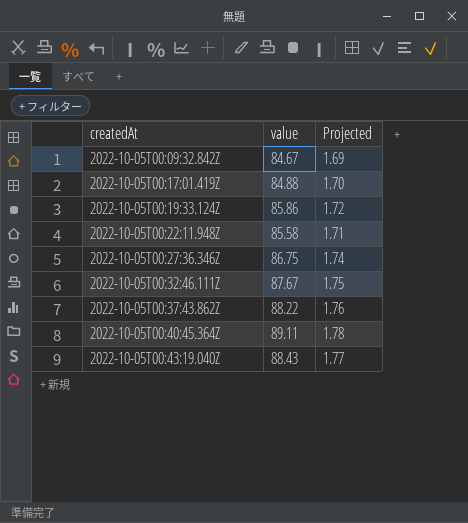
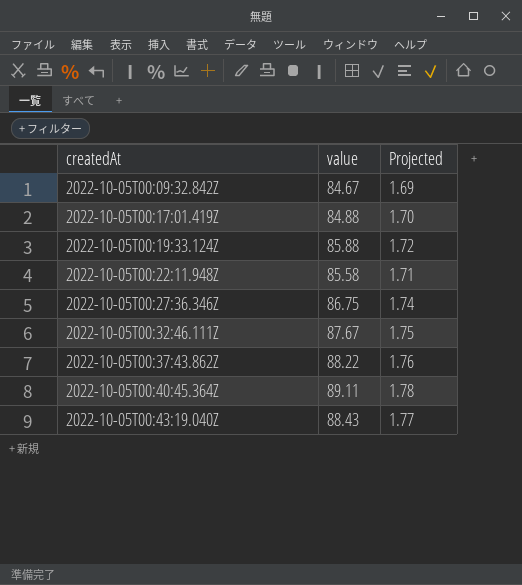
2022-10-05T00:19:33.124Z | value: 85.86 -> 85.88

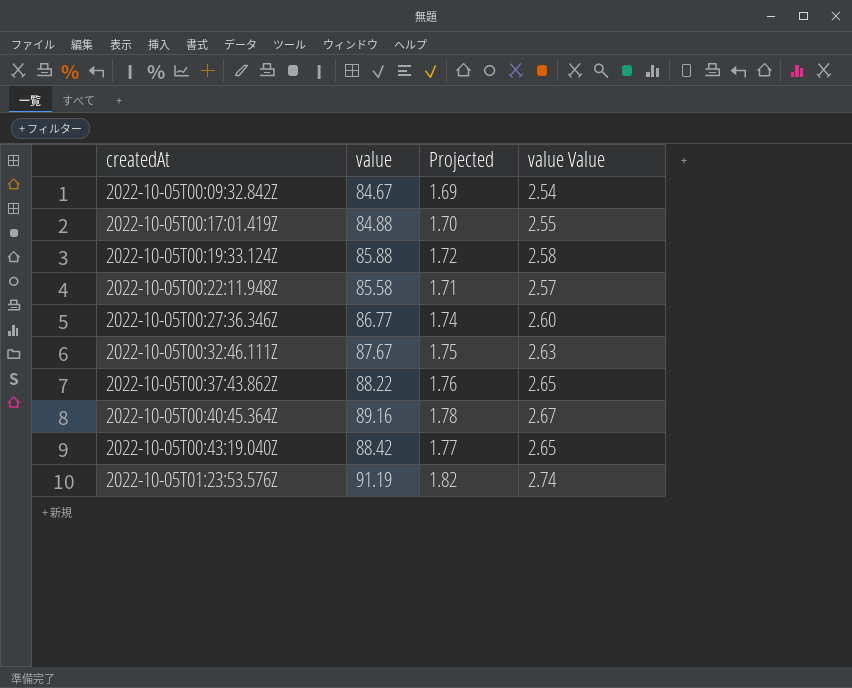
column value Value | formula: none -> [value] * 0.03
2022-10-05T00:27:36.346Z | value: 86.75 -> 86.77
2022-10-05T00:40:45.364Z | value: 89.11 -> 89.16
2022-10-05T00:43:19.040Z | value: 88.43 -> 88.42
row 2022-10-05T01:23:53.576Z: none -> 91.19 | 1.82 | 2.74

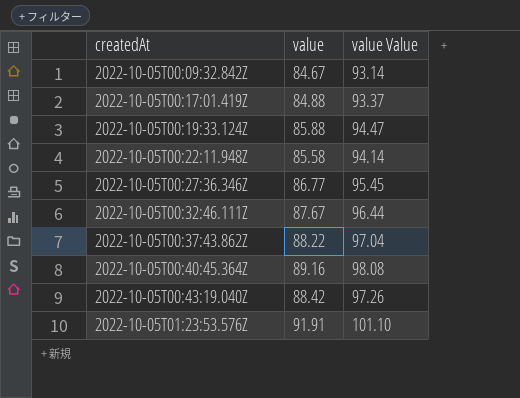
column Projected | formula: [value] * 0.02 -> none
column value Value | formula: [value] * 0.03 -> [value] * 1.1
2022-10-05T01:23:53.576Z | value: 91.19 -> 91.91

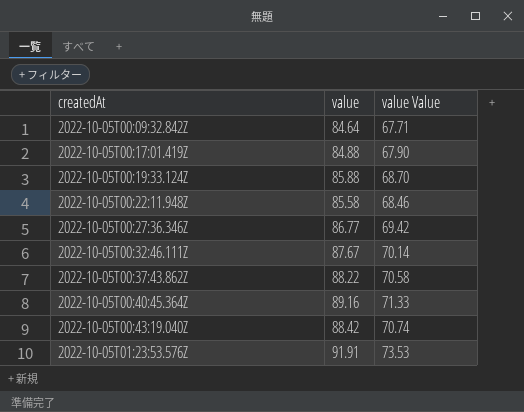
column value Value | formula: [value] * 1.1 -> [value] * 0.8
2022-10-05T00:09:32.842Z | value: 84.67 -> 84.64

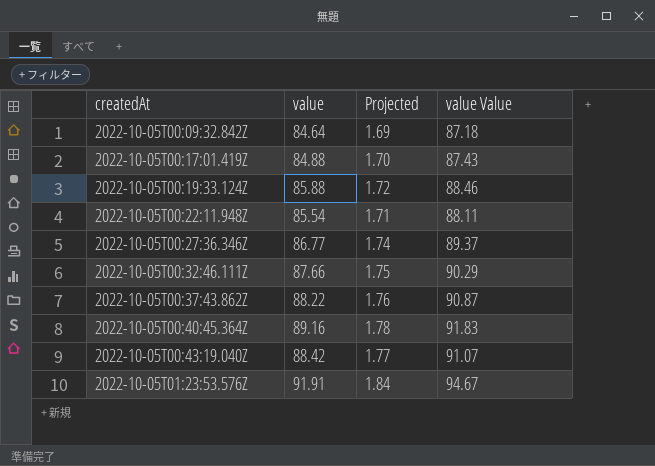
column Projected | formula: none -> [value] * 0.02
column value Value | formula: [value] * 0.8 -> [value] * 1.03
2022-10-05T00:22:11.948Z | value: 85.58 -> 85.54
2022-10-05T00:32:46.111Z | value: 87.67 -> 87.66

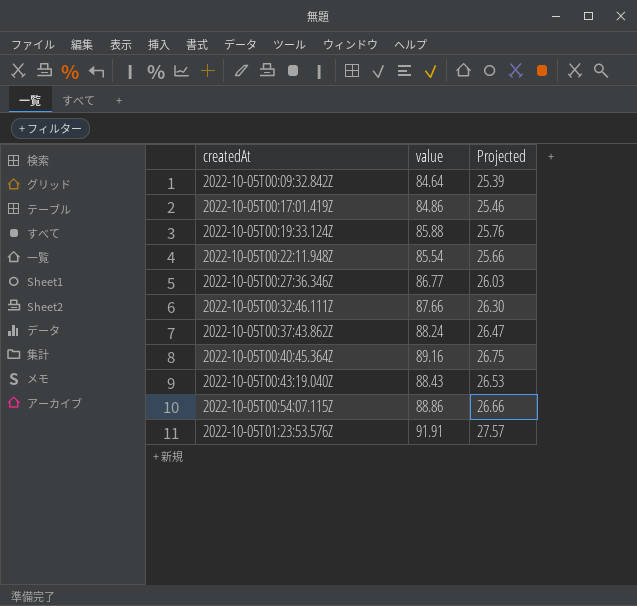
column value Value | formula: [value] * 1.03 -> none
column Projected | formula: [value] * 0.02 -> [value] * 0.3
2022-10-05T00:17:01.419Z | value: 84.88 -> 84.86
2022-10-05T00:37:43.862Z | value: 88.22 -> 88.24
2022-10-05T00:43:19.040Z | value: 88.42 -> 88.43
row 2022-10-05T00:54:07.115Z: none -> 88.86 | 26.66

